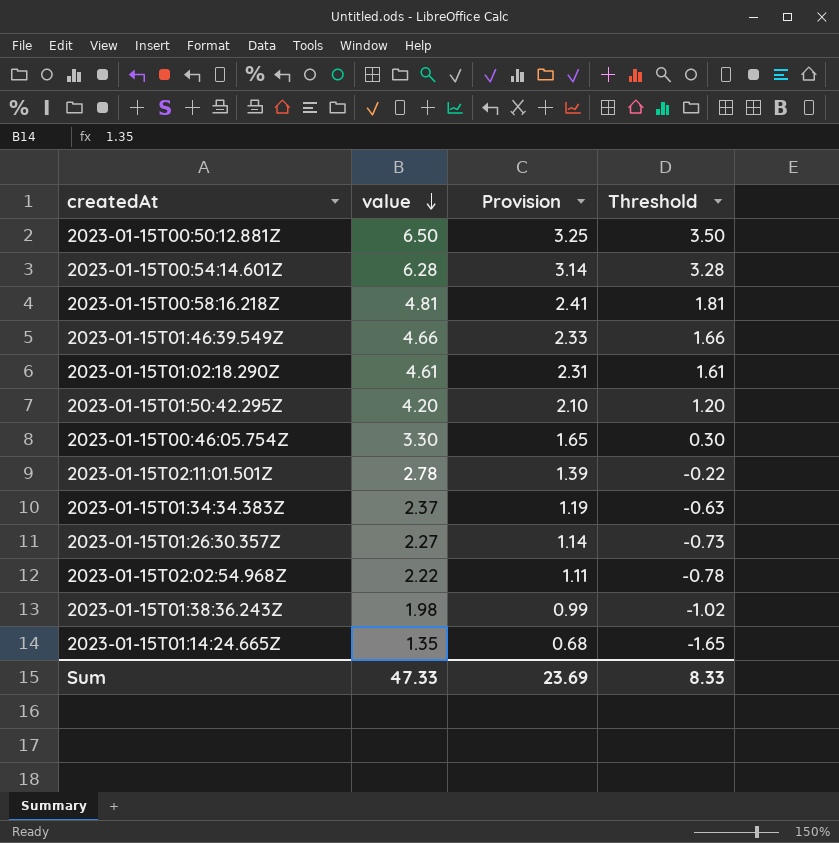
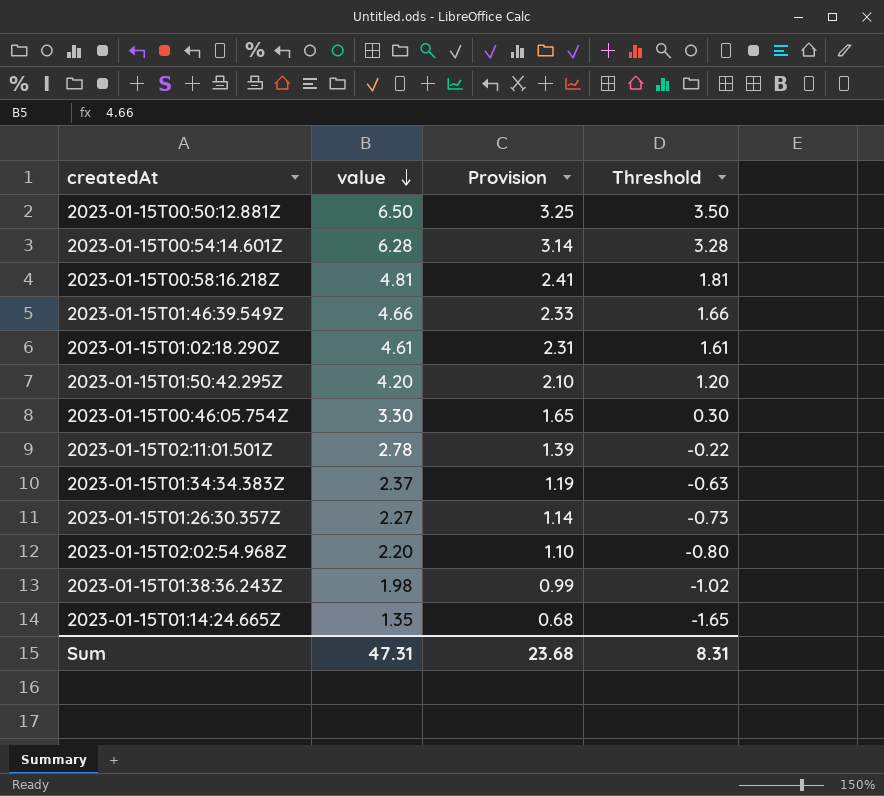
2023-01-15T02:02:54.968Z | value: 2.22 -> 2.20
2023-01-15T02:02:54.968Z | Provision: 1.11 -> 1.10
2023-01-15T02:02:54.968Z | Threshold: -0.78 -> -0.80
Sum | value: 47.33 -> 47.31
Sum | Provision: 23.69 -> 23.68
Sum | Threshold: 8.33 -> 8.31

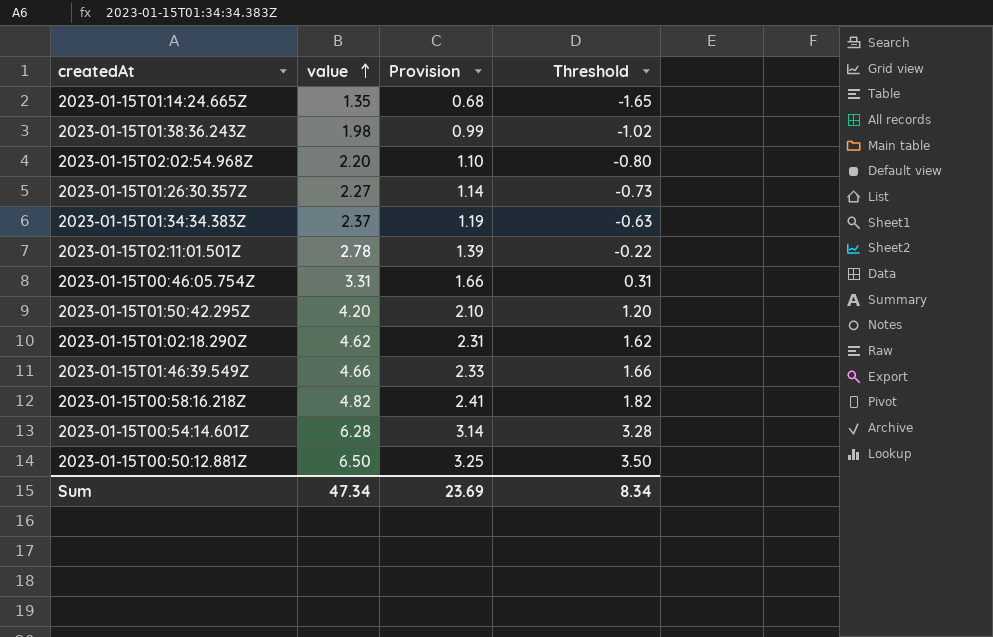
row order: value descending -> value ascending
2023-01-15T00:46:05.754Z | value: 3.30 -> 3.31
2023-01-15T00:46:05.754Z | Provision: 1.65 -> 1.66
2023-01-15T00:46:05.754Z | Threshold: 0.30 -> 0.31
2023-01-15T01:02:18.290Z | value: 4.61 -> 4.62
2023-01-15T01:02:18.290Z | Threshold: 1.61 -> 1.62
2023-01-15T00:58:16.218Z | value: 4.81 -> 4.82
2023-01-15T00:58:16.218Z | Threshold: 1.81 -> 1.82
Sum | value: 47.31 -> 47.34
Sum | Provision: 23.68 -> 23.69
Sum | Threshold: 8.31 -> 8.34

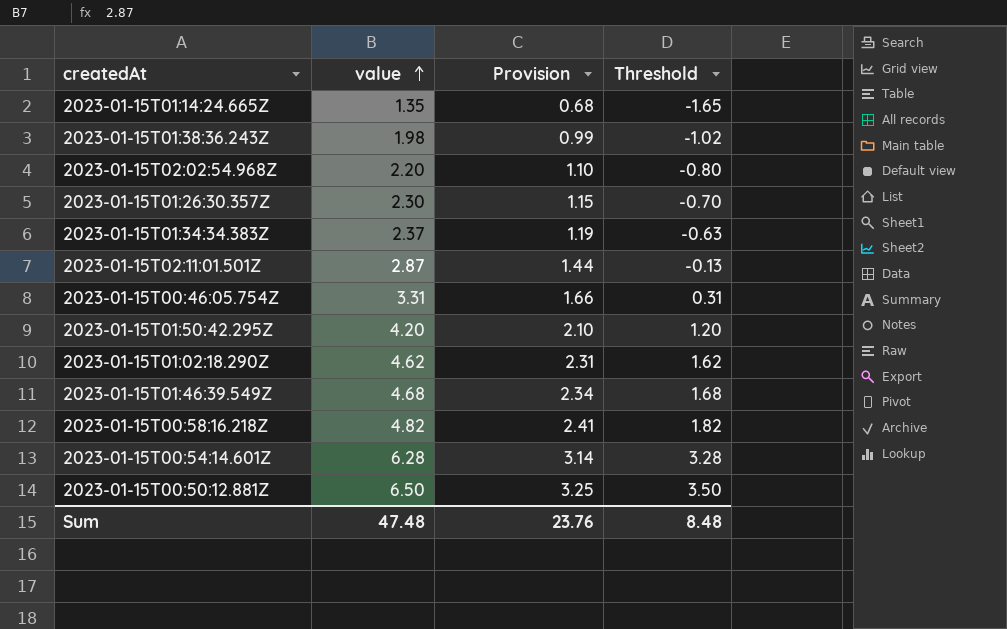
2023-01-15T01:26:30.357Z | value: 2.27 -> 2.30
2023-01-15T01:26:30.357Z | Provision: 1.14 -> 1.15
2023-01-15T01:26:30.357Z | Threshold: -0.73 -> -0.70
2023-01-15T02:11:01.501Z | value: 2.78 -> 2.87
2023-01-15T02:11:01.501Z | Provision: 1.39 -> 1.44
2023-01-15T02:11:01.501Z | Threshold: -0.22 -> -0.13
2023-01-15T01:46:39.549Z | value: 4.66 -> 4.68
2023-01-15T01:46:39.549Z | Provision: 2.33 -> 2.34
2023-01-15T01:46:39.549Z | Threshold: 1.66 -> 1.68
Sum | value: 47.34 -> 47.48
Sum | Provision: 23.69 -> 23.76
Sum | Threshold: 8.34 -> 8.48

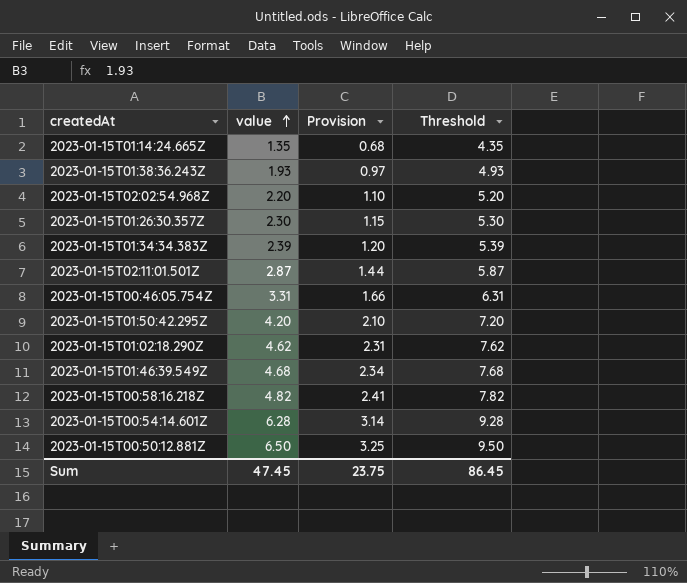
column Threshold | formula: [value] - 3 -> [value] + 3
2023-01-15T01:38:36.243Z | value: 1.98 -> 1.93
2023-01-15T01:38:36.243Z | Provision: 0.99 -> 0.97
2023-01-15T01:34:34.383Z | value: 2.37 -> 2.39
2023-01-15T01:34:34.383Z | Provision: 1.19 -> 1.20
Sum | value: 47.48 -> 47.45
Sum | Provision: 23.76 -> 23.75
Sum | Threshold: 8.48 -> 86.45

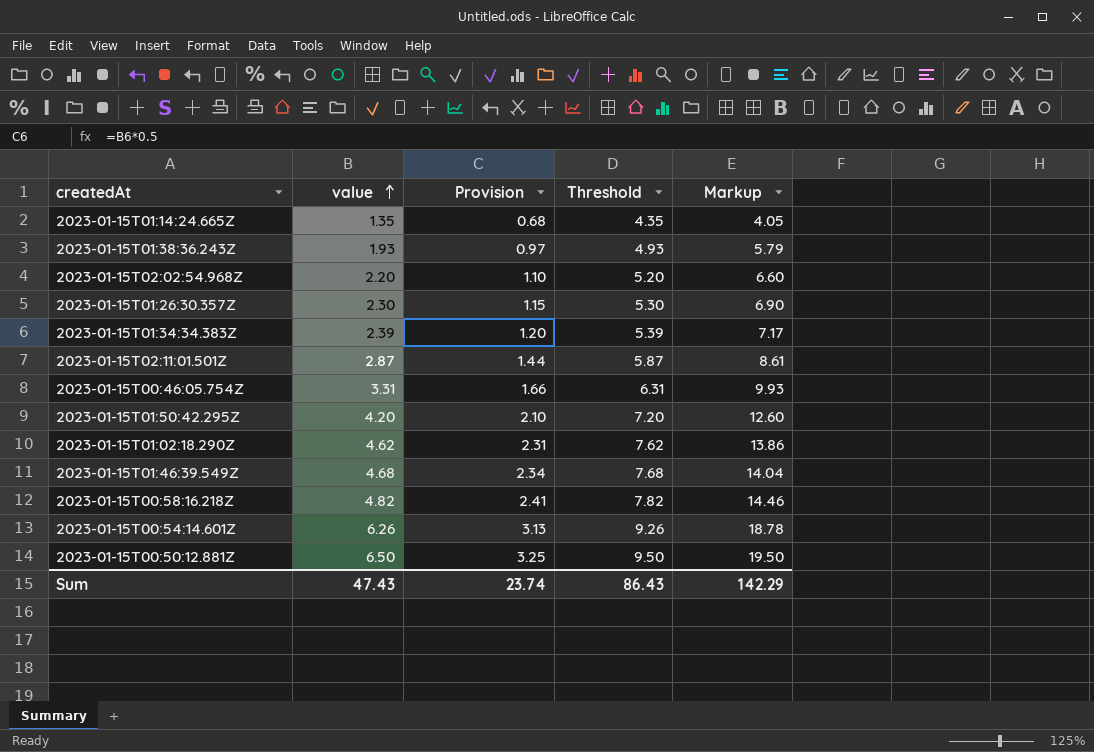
column Markup | formula: none -> [value] * 3
2023-01-15T00:54:14.601Z | value: 6.28 -> 6.26
2023-01-15T00:54:14.601Z | Provision: 3.14 -> 3.13
2023-01-15T00:54:14.601Z | Threshold: 9.28 -> 9.26
Sum | value: 47.45 -> 47.43
Sum | Provision: 23.75 -> 23.74
Sum | Threshold: 86.45 -> 86.43

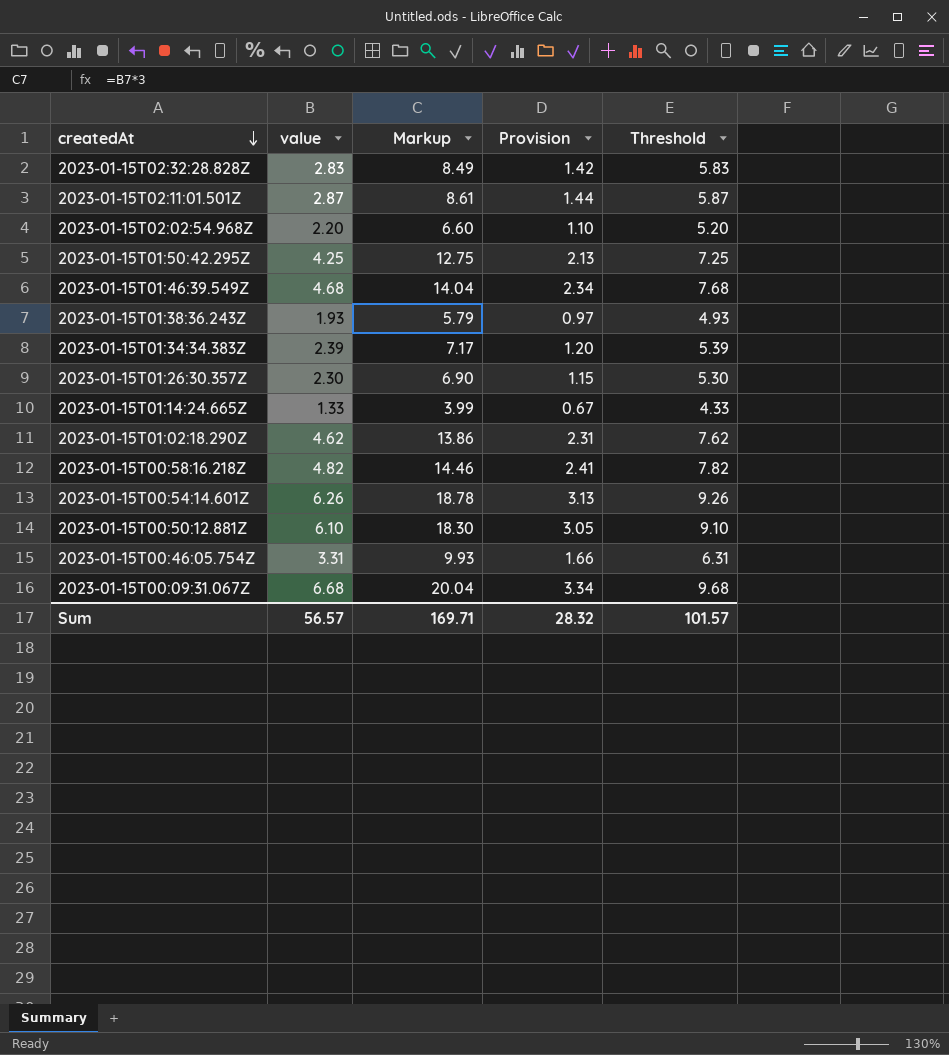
row order: value ascending -> createdAt descending
column Markup | position: 5 -> 3
row 2023-01-15T02:32:28.828Z: none -> 2.83 | 8.49 | 1.42 | 5.83
2023-01-15T01:50:42.295Z | value: 4.20 -> 4.25
2023-01-15T01:50:42.295Z | Markup: 12.60 -> 12.75
2023-01-15T01:50:42.295Z | Provision: 2.10 -> 2.13
2023-01-15T01:50:42.295Z | Threshold: 7.20 -> 7.25
2023-01-15T01:14:24.665Z | value: 1.35 -> 1.33
2023-01-15T01:14:24.665Z | Markup: 4.05 -> 3.99
2023-01-15T01:14:24.665Z | Provision: 0.68 -> 0.67
2023-01-15T01:14:24.665Z | Threshold: 4.35 -> 4.33
2023-01-15T00:50:12.881Z | value: 6.50 -> 6.10
2023-01-15T00:50:12.881Z | Markup: 19.50 -> 18.30
2023-01-15T00:50:12.881Z | Provision: 3.25 -> 3.05
2023-01-15T00:50:12.881Z | Threshold: 9.50 -> 9.10
row 2023-01-15T00:09:31.067Z: none -> 6.68 | 20.04 | 3.34 | 9.68
Sum | value: 47.43 -> 56.57
Sum | Markup: 142.29 -> 169.71
Sum | Provision: 23.74 -> 28.32
Sum | Threshold: 86.43 -> 101.57

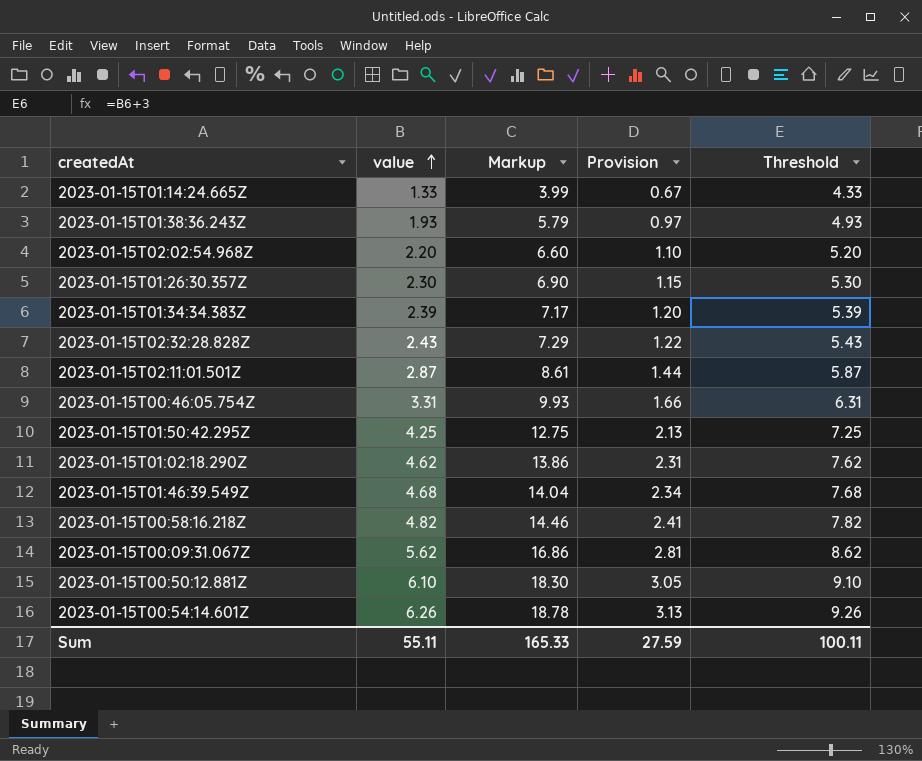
row order: createdAt descending -> value ascending
2023-01-15T02:32:28.828Z | value: 2.83 -> 2.43
2023-01-15T02:32:28.828Z | Markup: 8.49 -> 7.29
2023-01-15T02:32:28.828Z | Provision: 1.42 -> 1.22
2023-01-15T02:32:28.828Z | Threshold: 5.83 -> 5.43
2023-01-15T00:09:31.067Z | value: 6.68 -> 5.62
2023-01-15T00:09:31.067Z | Markup: 20.04 -> 16.86
2023-01-15T00:09:31.067Z | Provision: 3.34 -> 2.81
2023-01-15T00:09:31.067Z | Threshold: 9.68 -> 8.62
Sum | value: 56.57 -> 55.11
Sum | Markup: 169.71 -> 165.33
Sum | Provision: 28.32 -> 27.59
Sum | Threshold: 101.57 -> 100.11

